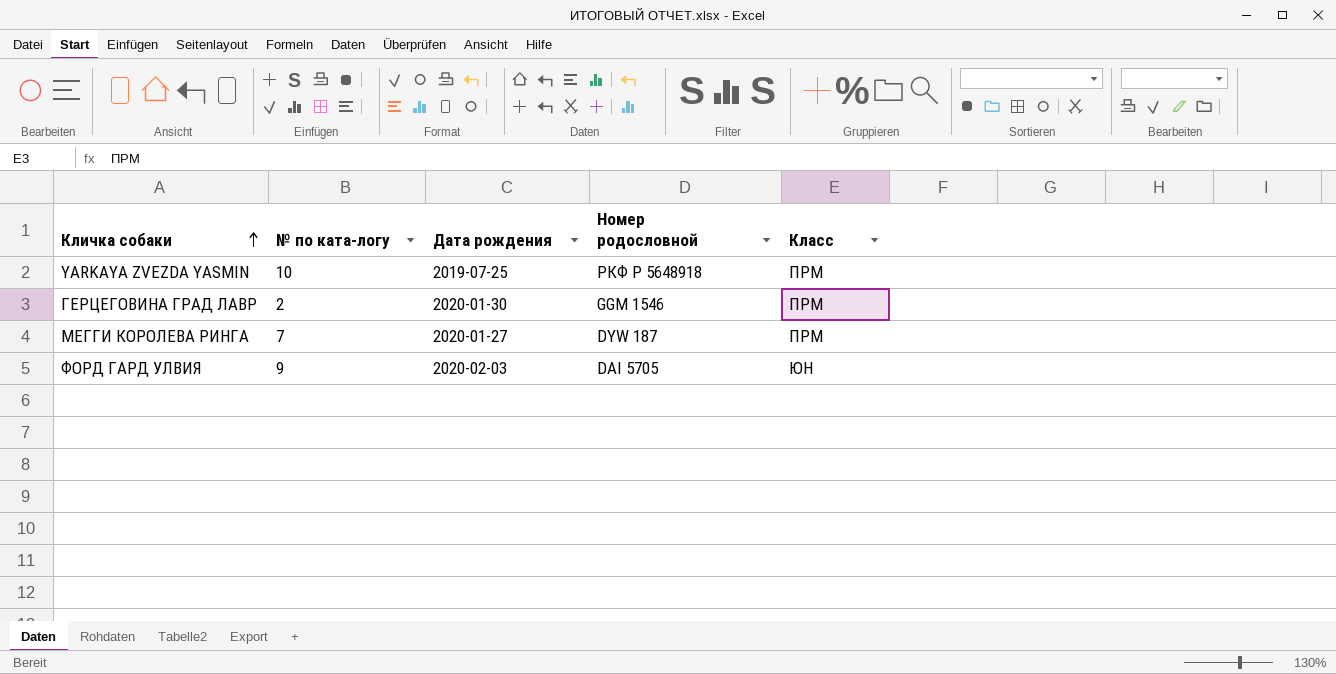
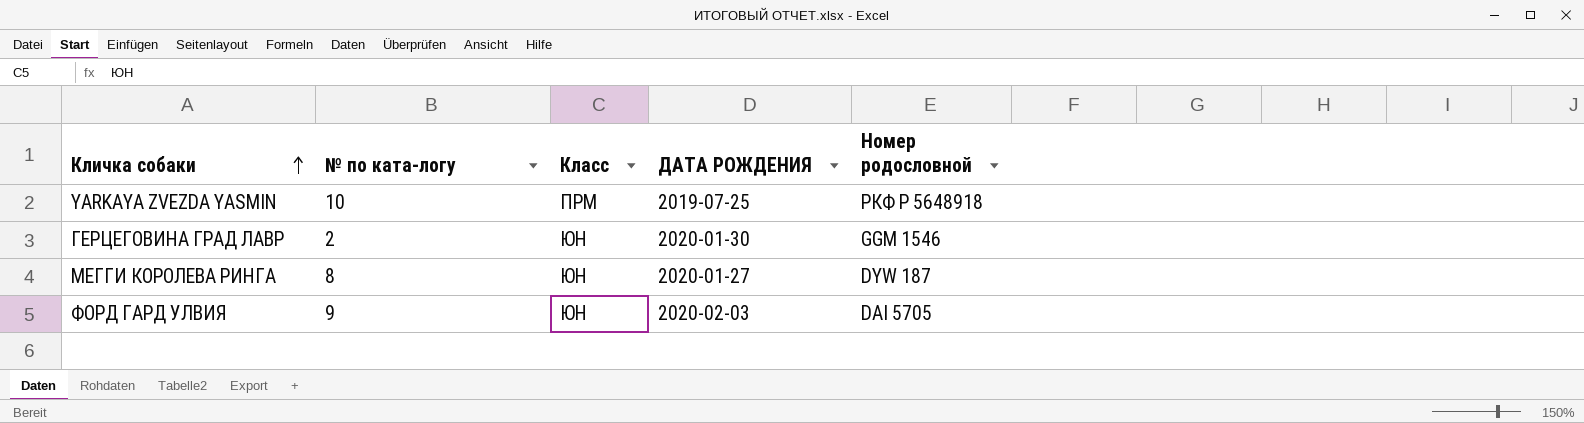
column Класс | position: 5 -> 3
column name: Дата рождения -> ДАТА РОЖДЕНИЯ
ГЕРЦЕГОВИНА ГРАД ЛАВР | Класс: ПРМ -> ЮН
МЕГГИ КОРОЛЕВА РИНГА | № по ката-логу: 7 -> 8
МЕГГИ КОРОЛЕВА РИНГА | Класс: ПРМ -> ЮН

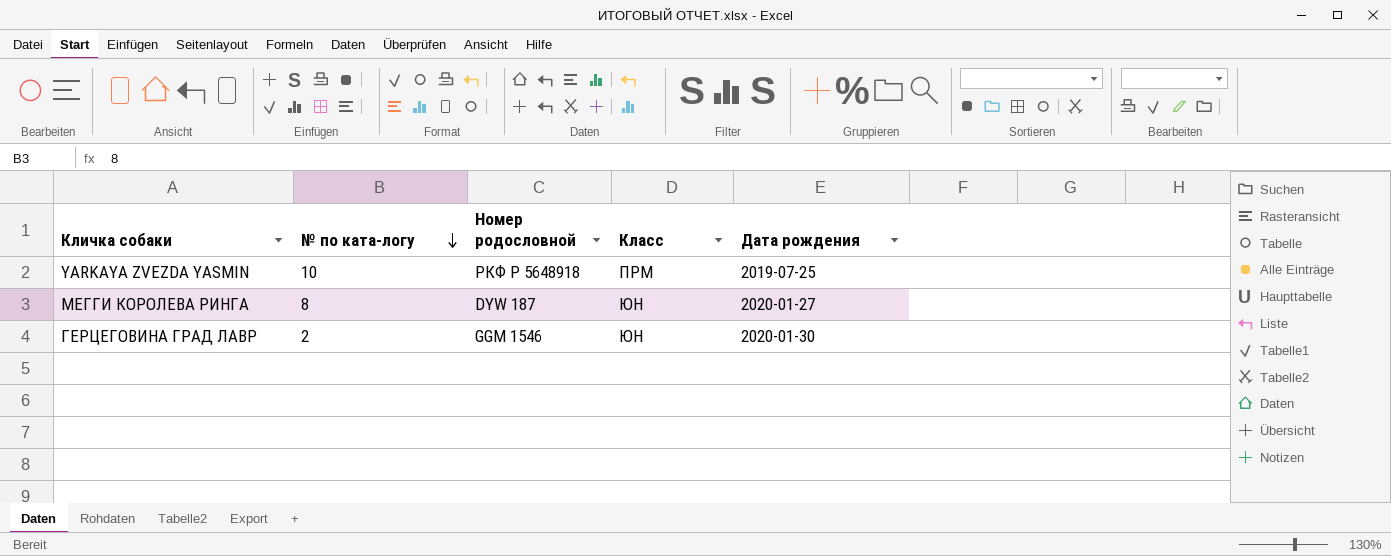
row order: Кличка собаки ascending -> № по ката-логу descending
column Номер родословной | position: 5 -> 3
column name: ДАТА РОЖДЕНИЯ -> Дата рождения
row ФОРД ГАРД УЛВИЯ: 9 | ЮН | 2020-02-03 | DAI 5705 -> none

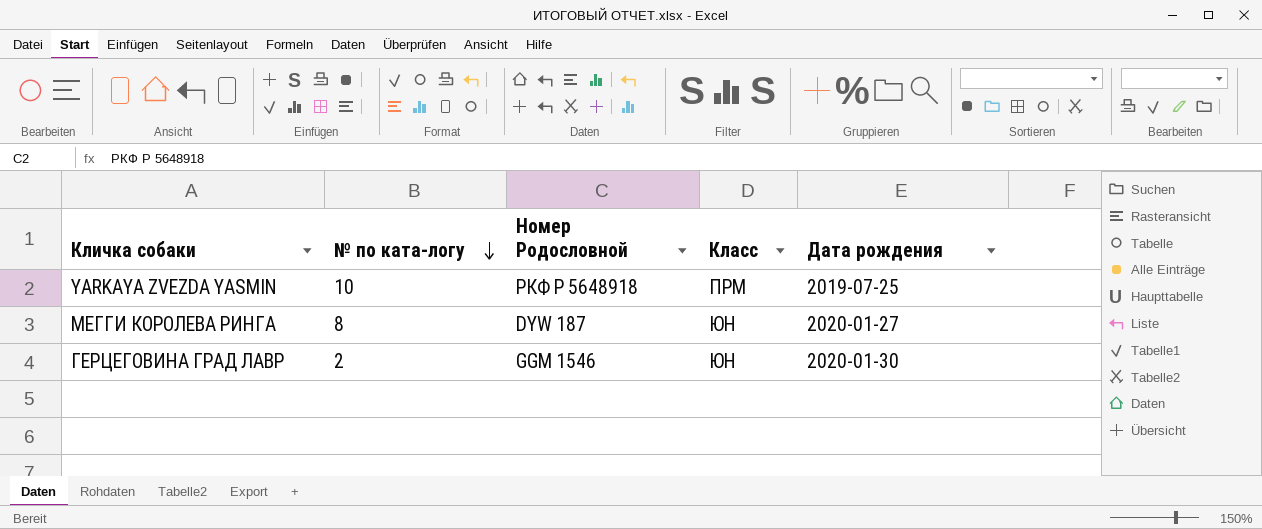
column name: Номер родословной -> Номер Родословной

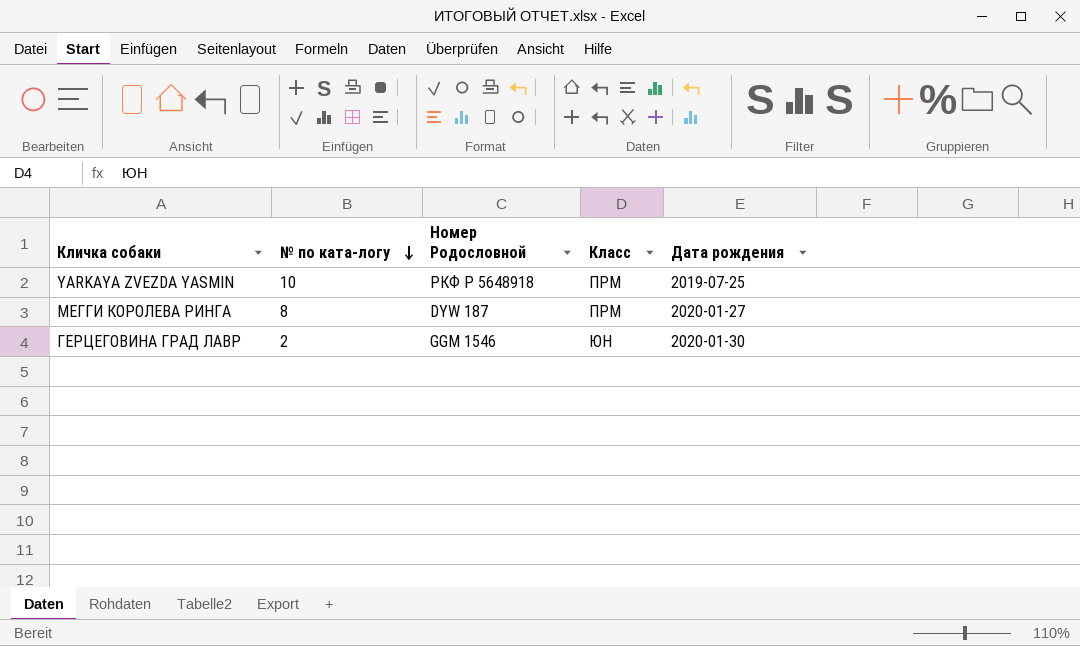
МЕГГИ КОРОЛЕВА РИНГА | Класс: ЮН -> ПРМ

